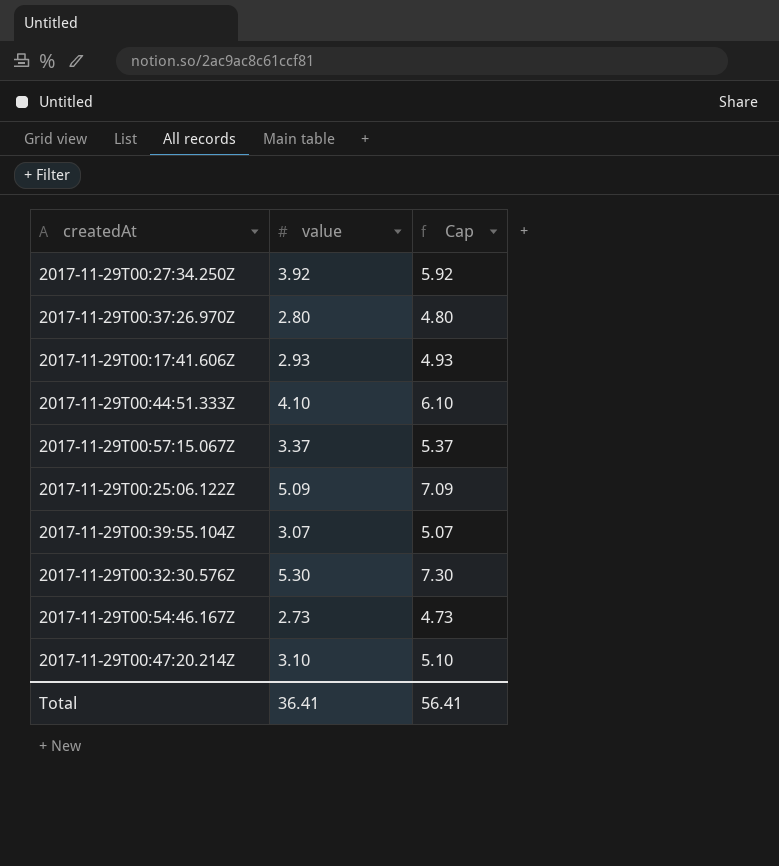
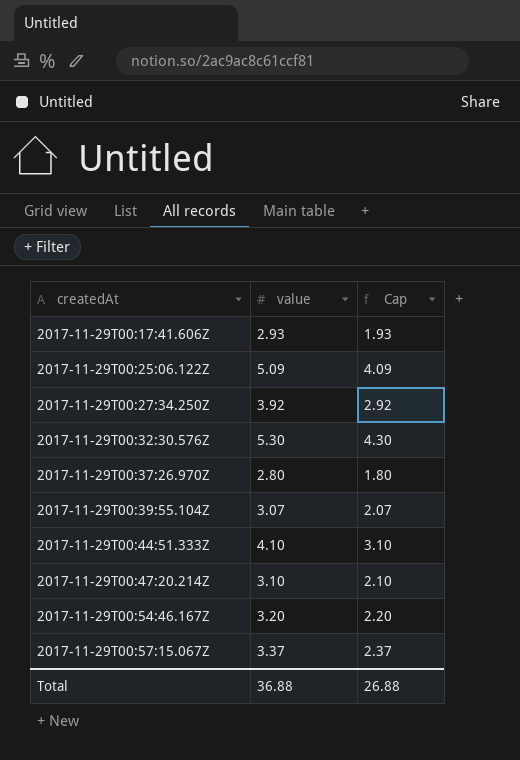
row order: none -> createdAt ascending
column Cap | formula: [value] + 2 -> [value] - 1
2017-11-29T00:54:46.167Z | value: 2.73 -> 3.20
Total | value: 36.41 -> 36.88
Total | Cap: 56.41 -> 26.88

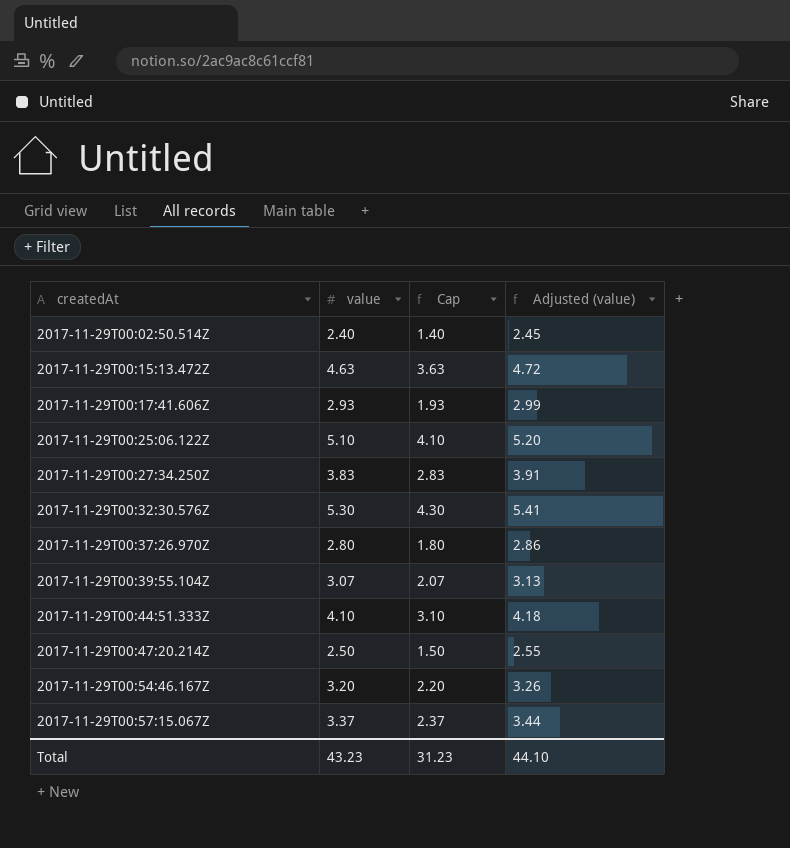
column Adjusted (value) | formula: none -> [value] * 1.02
row 2017-11-29T00:02:50.514Z: none -> 2.40 | 1.40 | 2.45
row 2017-11-29T00:15:13.472Z: none -> 4.63 | 3.63 | 4.72
2017-11-29T00:25:06.122Z | value: 5.09 -> 5.10
2017-11-29T00:25:06.122Z | Cap: 4.09 -> 4.10
2017-11-29T00:27:34.250Z | value: 3.92 -> 3.83
2017-11-29T00:27:34.250Z | Cap: 2.92 -> 2.83
2017-11-29T00:47:20.214Z | value: 3.10 -> 2.50
2017-11-29T00:47:20.214Z | Cap: 2.10 -> 1.50
Total | value: 36.88 -> 43.23
Total | Cap: 26.88 -> 31.23

